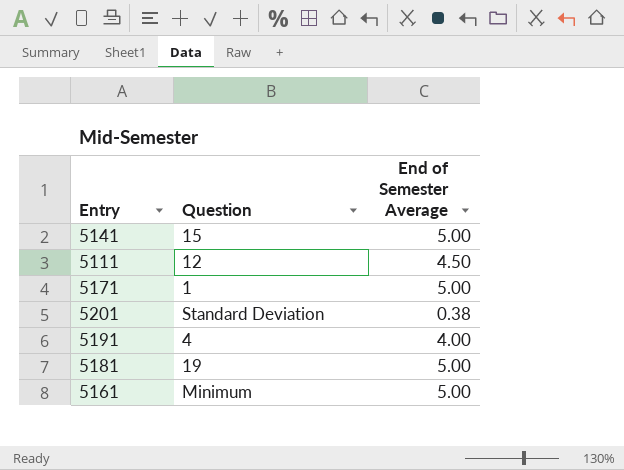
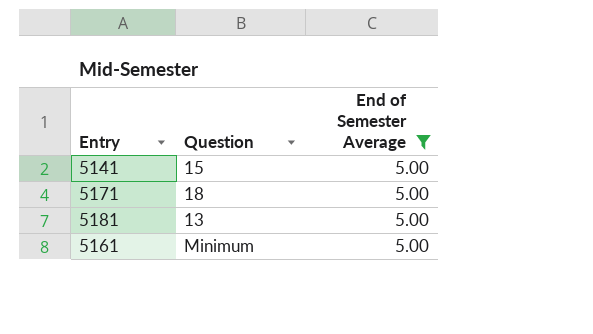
filter: none -> End of Semester Average = 5.00
5171 | Question: 1 -> 18
5181 | Question: 19 -> 13

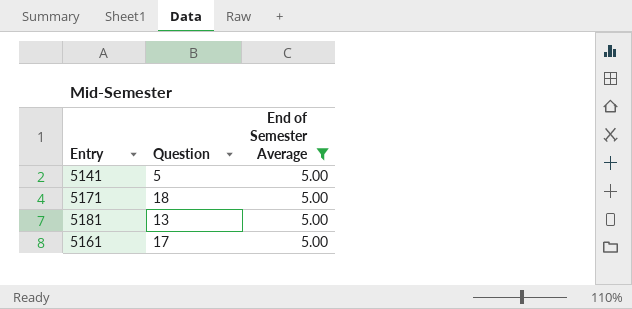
5141 | Question: 15 -> 5
5161 | Question: Minimum -> 17

